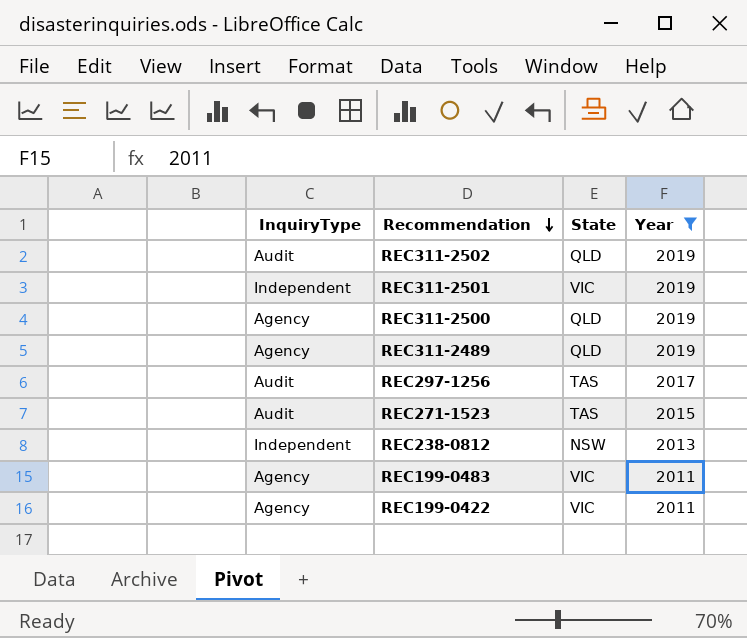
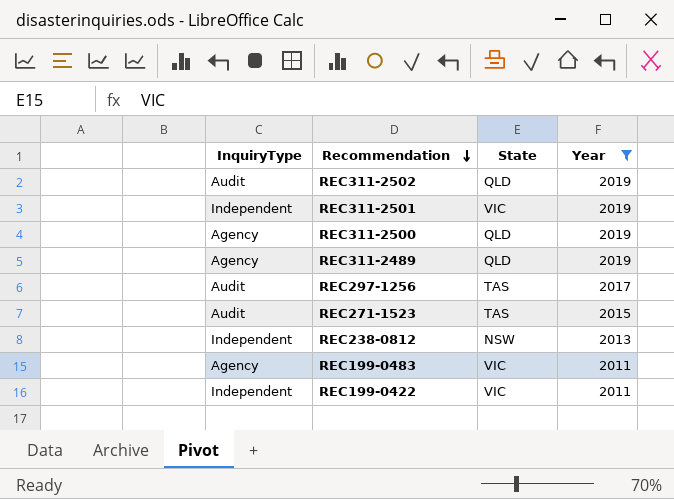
REC199-0422 | InquiryType: Agency -> Independent

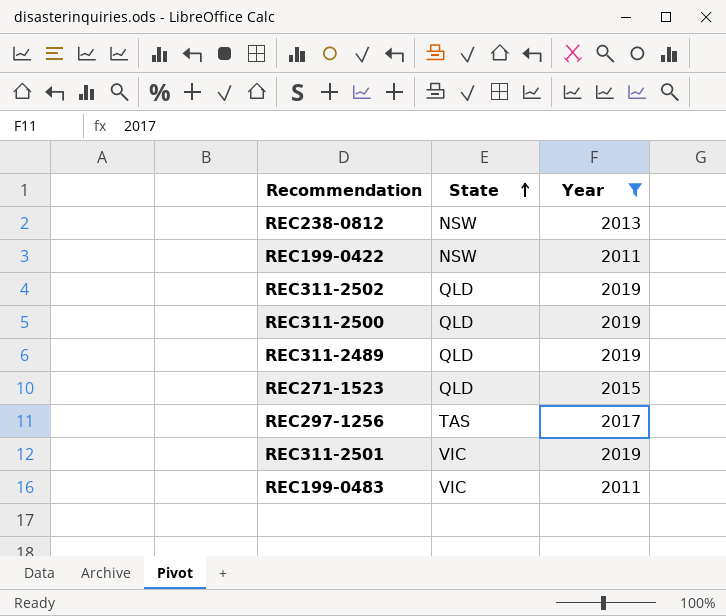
row order: Recommendation descending -> State ascending
column InquiryType | position: 1 -> none
REC199-0422 | State: VIC -> NSW
REC271-1523 | State: TAS -> QLD

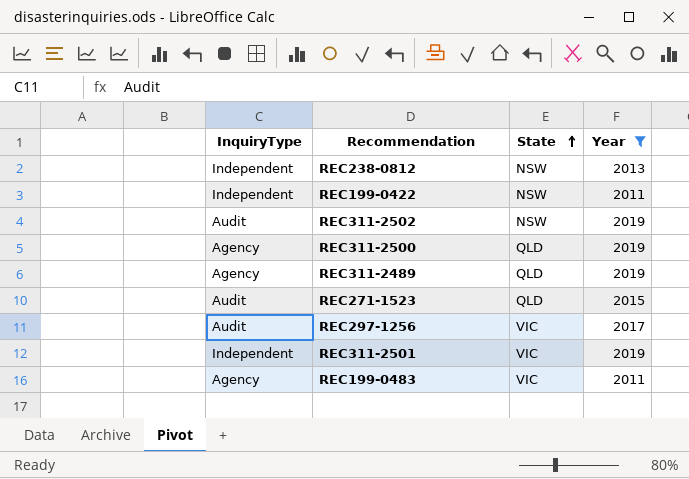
column InquiryType | position: none -> 1
REC311-2502 | State: QLD -> NSW
REC297-1256 | State: TAS -> VIC

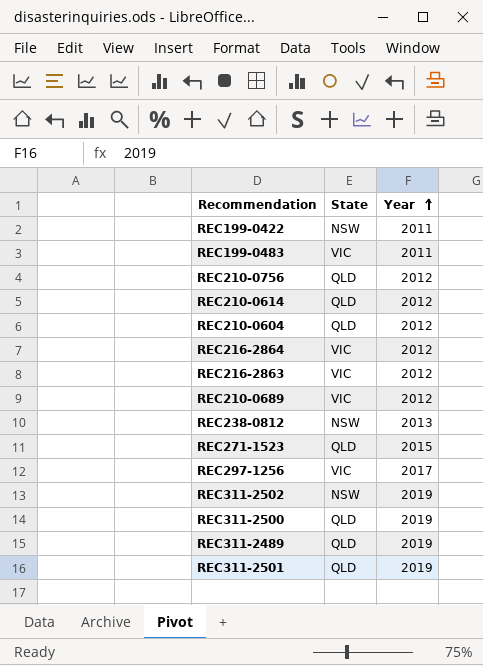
filter: Year != 2012 -> none
row order: State ascending -> Year ascending
column InquiryType | position: 1 -> none
REC311-2501 | State: VIC -> QLD

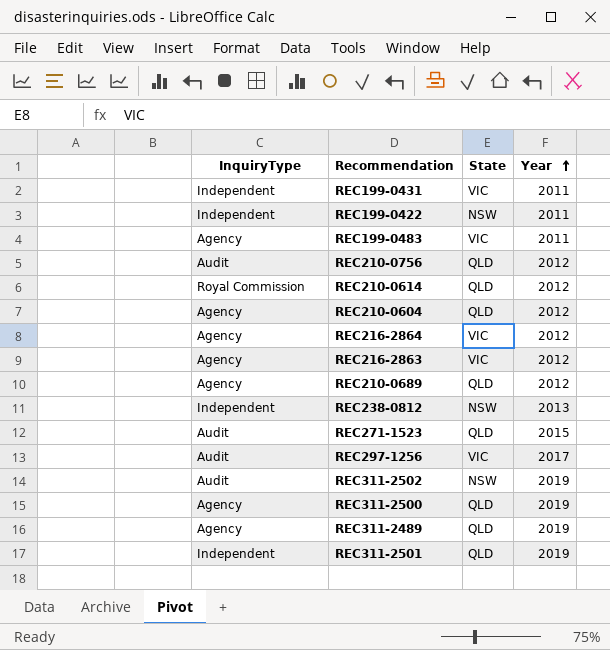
column InquiryType | position: none -> 1
row REC199-0431: none -> Independent | VIC | 2011
REC210-0689 | State: VIC -> QLD

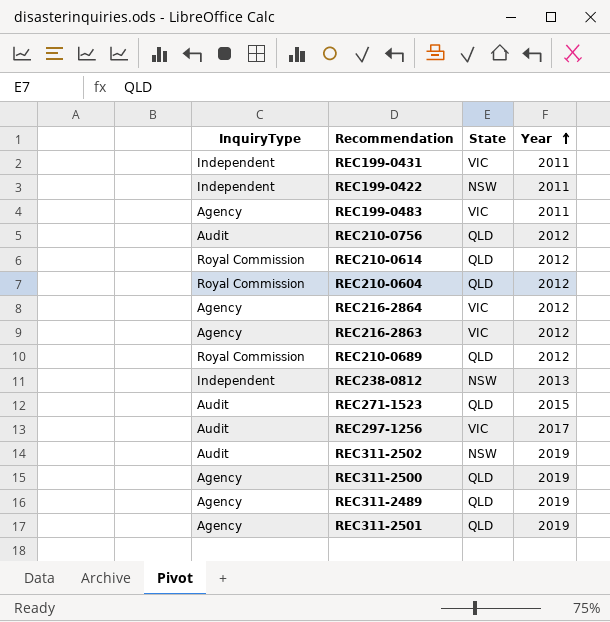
REC210-0604 | InquiryType: Agency -> Royal Commission
REC210-0689 | InquiryType: Agency -> Royal Commission
REC311-2501 | InquiryType: Independent -> Agency

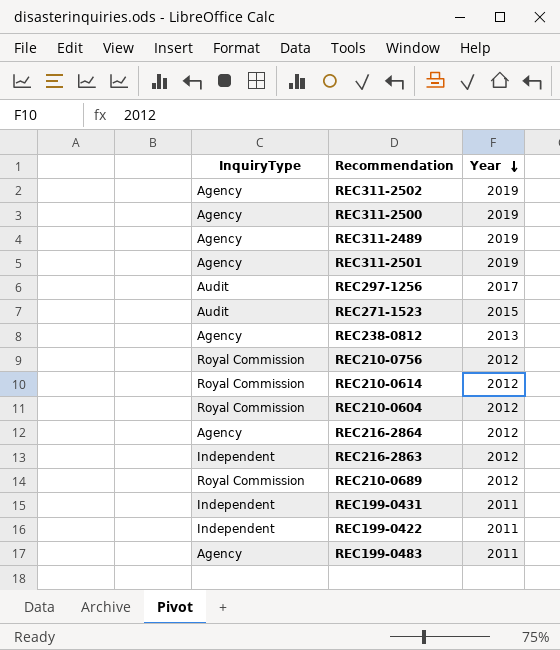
row order: Year ascending -> Year descending
column State | position: 3 -> none
REC311-2502 | InquiryType: Audit -> Agency
REC238-0812 | InquiryType: Independent -> Agency
REC210-0756 | InquiryType: Audit -> Royal Commission
REC216-2863 | InquiryType: Agency -> Independent

